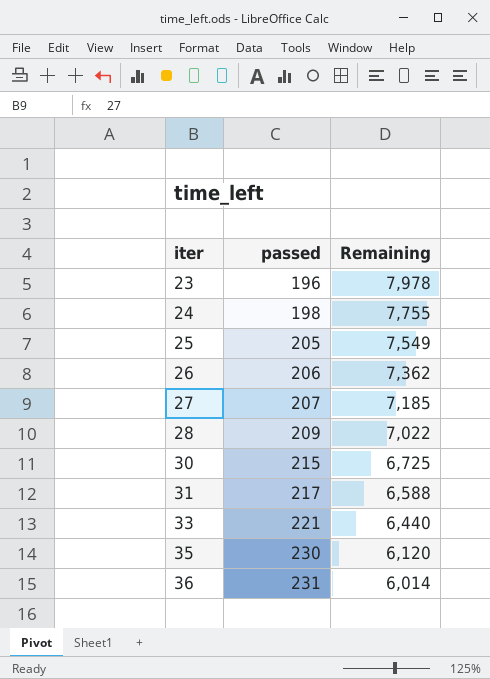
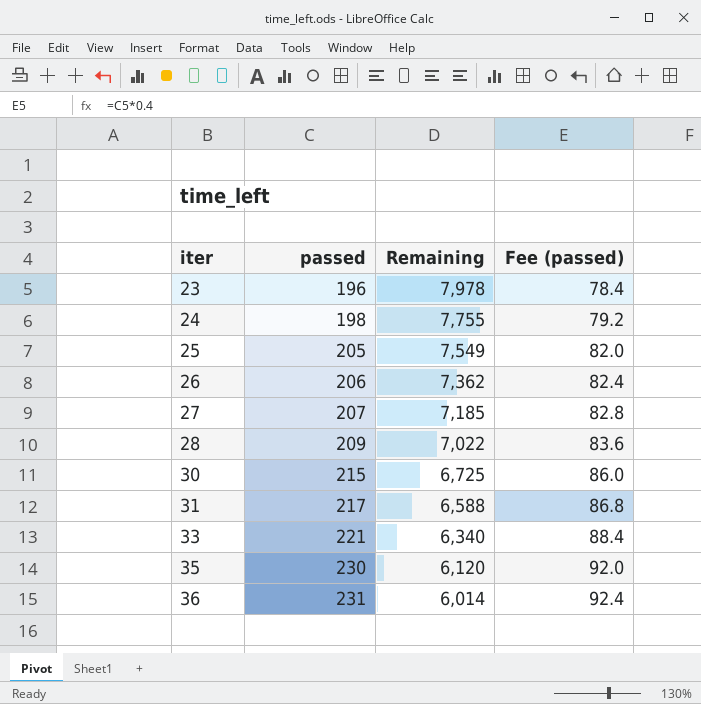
column Fee (passed) | formula: none -> [passed] * 0.4
33 | Remaining: 6,440 -> 6,340

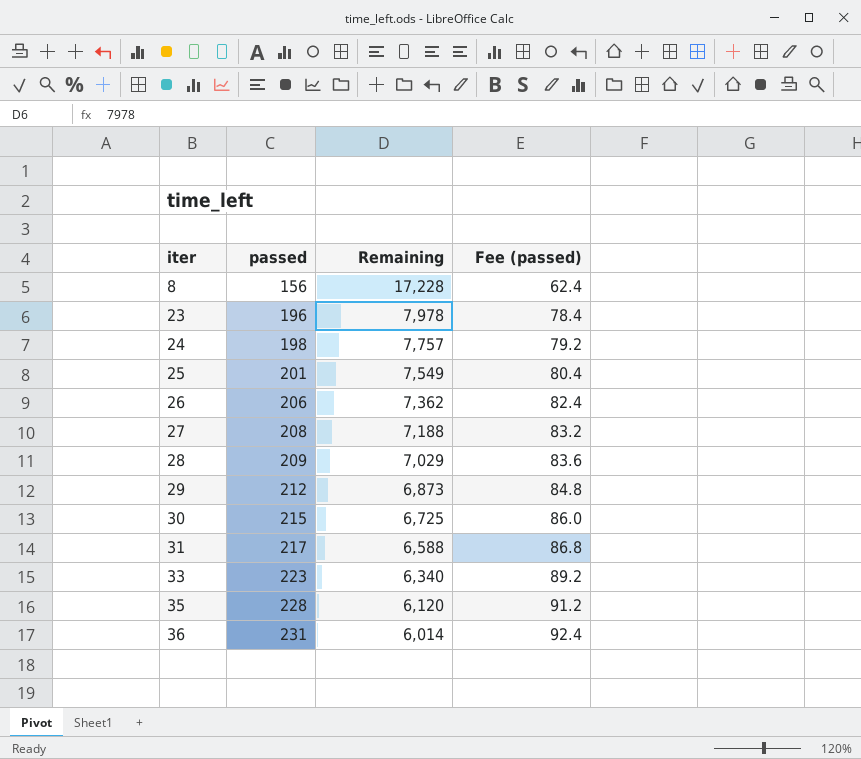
row 8: none -> 156 | 17,228 | 62.4
24 | Remaining: 7,755 -> 7,757
25 | passed: 205 -> 201
25 | Fee (passed): 82.0 -> 80.4
27 | passed: 207 -> 208
27 | Remaining: 7,185 -> 7,188
27 | Fee (passed): 82.8 -> 83.2
28 | Remaining: 7,022 -> 7,029
row 29: none -> 212 | 6,873 | 84.8
33 | passed: 221 -> 223
33 | Fee (passed): 88.4 -> 89.2
35 | passed: 230 -> 228
35 | Fee (passed): 92.0 -> 91.2

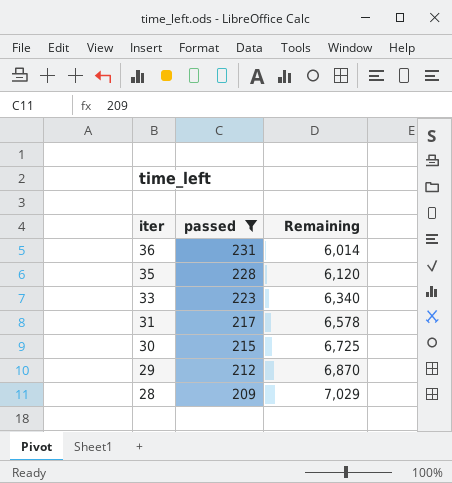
filter: none -> passed >= 209
row order: iter ascending -> iter descending
column Fee (passed) | formula: [passed] * 0.4 -> none
31 | Remaining: 6,588 -> 6,578
29 | Remaining: 6,873 -> 6,870

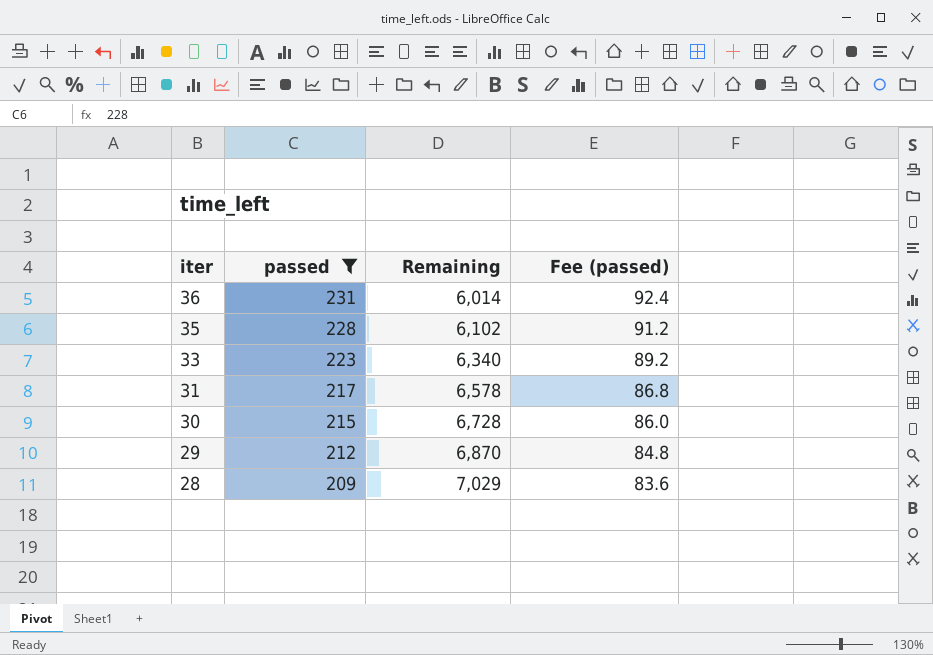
column Fee (passed) | formula: none -> [passed] * 0.4
35 | Remaining: 6,120 -> 6,102
30 | Remaining: 6,725 -> 6,728

